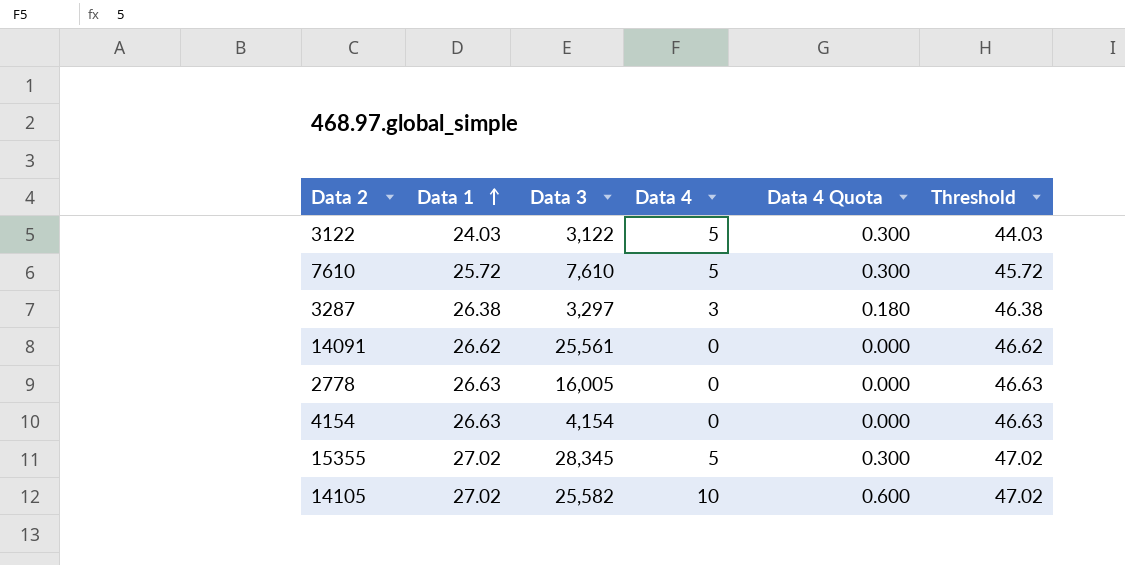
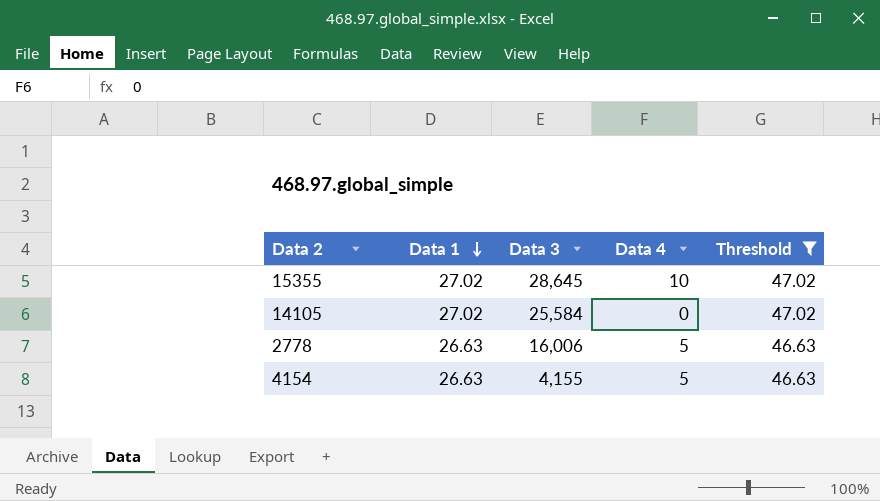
filter: none -> Threshold >= 46.63
row order: Data 1 ascending -> Data 1 descending
column Data 4 Quota | formula: [Data 4] * 0.06 -> none
15355 | Data 3: 28,345 -> 28,645
15355 | Data 4: 5 -> 10
14105 | Data 3: 25,582 -> 25,584
14105 | Data 4: 10 -> 0
2778 | Data 3: 16,005 -> 16,006
2778 | Data 4: 0 -> 5
4154 | Data 3: 4,154 -> 4,155
4154 | Data 4: 0 -> 5

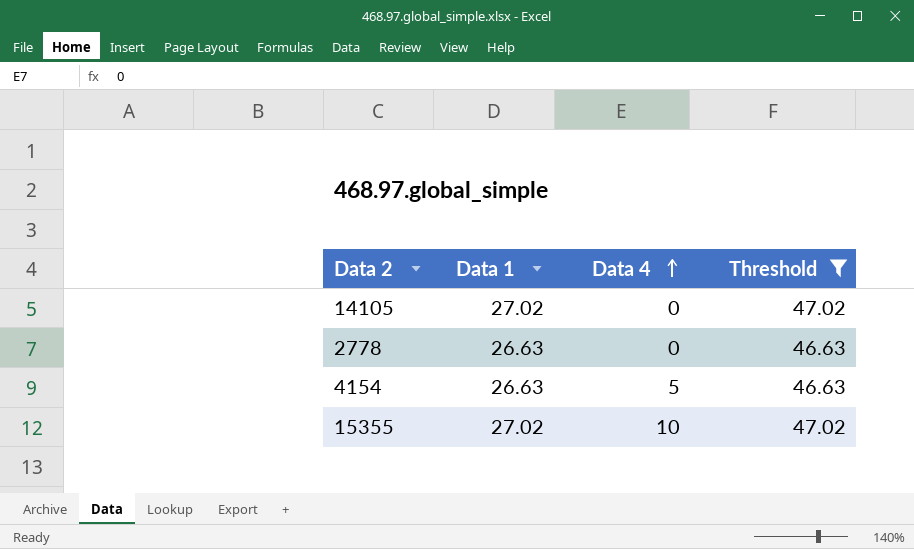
row order: Data 1 descending -> Data 4 ascending
column Data 3 | position: 3 -> none
2778 | Data 4: 5 -> 0

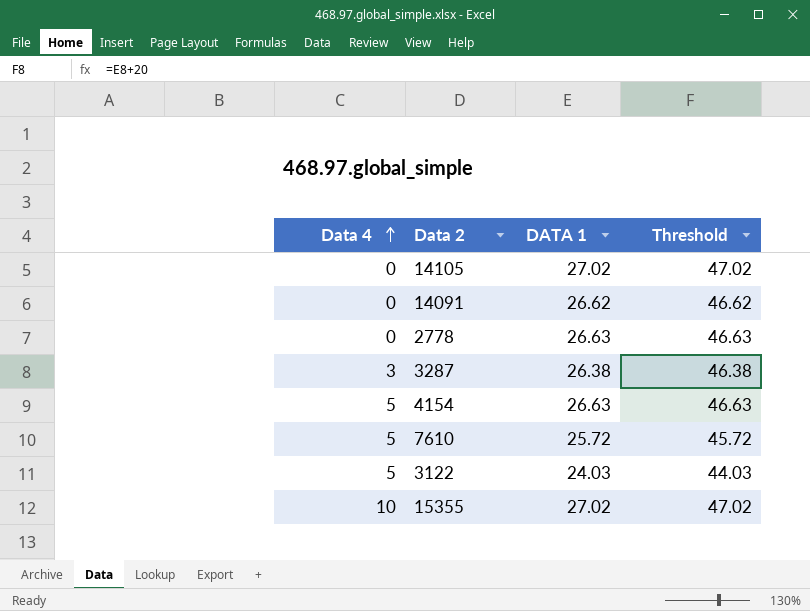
filter: Threshold >= 46.63 -> none
column Data 4 | position: 3 -> 1
column name: Data 1 -> DATA 1

